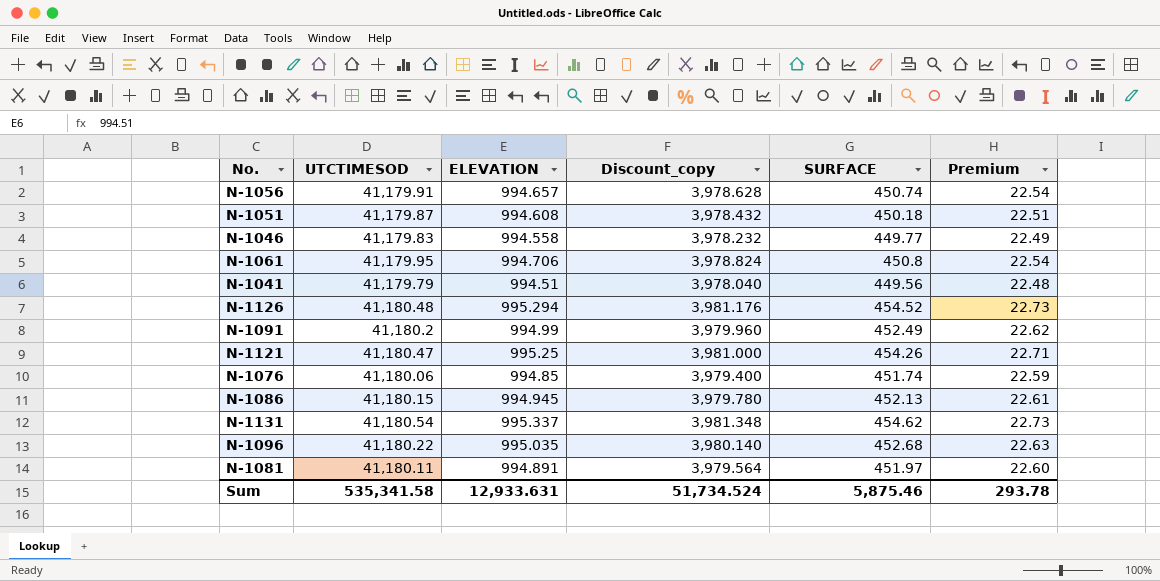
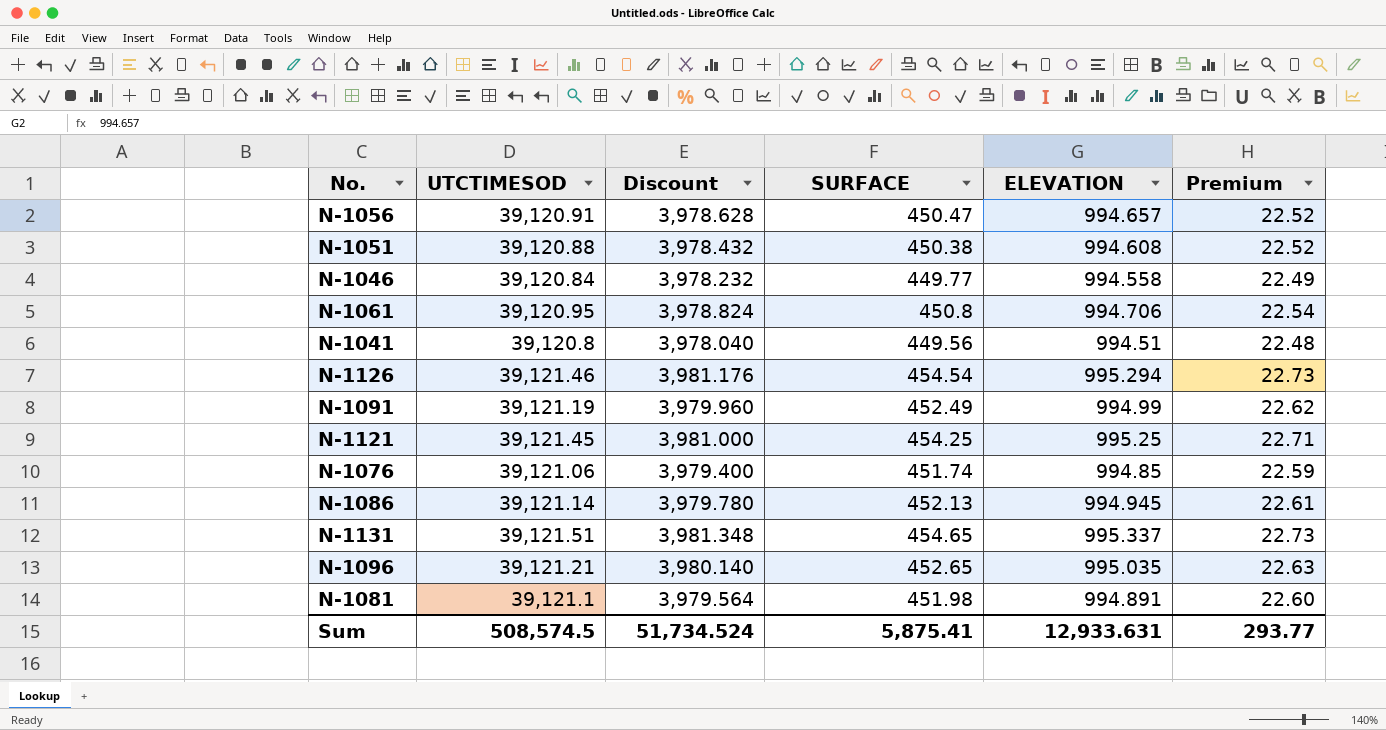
column name: Discount_copy -> Discount
column ELEVATION | position: 3 -> 5
N-1056 | UTCTIMESOD: 41,179.91 -> 39,120.91
N-1056 | SURFACE: 450.74 -> 450.47
N-1056 | Premium: 22.54 -> 22.52
N-1051 | UTCTIMESOD: 41,179.87 -> 39,120.88
N-1051 | SURFACE: 450.18 -> 450.38
N-1051 | Premium: 22.51 -> 22.52
N-1046 | UTCTIMESOD: 41,179.83 -> 39,120.84
N-1061 | UTCTIMESOD: 41,179.95 -> 39,120.95
N-1041 | UTCTIMESOD: 41,179.79 -> 39,120.8
N-1126 | UTCTIMESOD: 41,180.48 -> 39,121.46
N-1126 | SURFACE: 454.52 -> 454.54
N-1091 | UTCTIMESOD: 41,180.2 -> 39,121.19
N-1121 | UTCTIMESOD: 41,180.47 -> 39,121.45
N-1121 | SURFACE: 454.26 -> 454.25
N-1076 | UTCTIMESOD: 41,180.06 -> 39,121.06
N-1086 | UTCTIMESOD: 41,180.15 -> 39,121.14
N-1131 | UTCTIMESOD: 41,180.54 -> 39,121.51
N-1131 | SURFACE: 454.62 -> 454.65
N-1096 | UTCTIMESOD: 41,180.22 -> 39,121.21
N-1096 | SURFACE: 452.68 -> 452.65
N-1081 | UTCTIMESOD: 41,180.11 -> 39,121.1
N-1081 | SURFACE: 451.97 -> 451.98
Sum | UTCTIMESOD: 535,341.58 -> 508,574.5
Sum | SURFACE: 5,875.46 -> 5,875.41
Sum | Premium: 293.78 -> 293.77

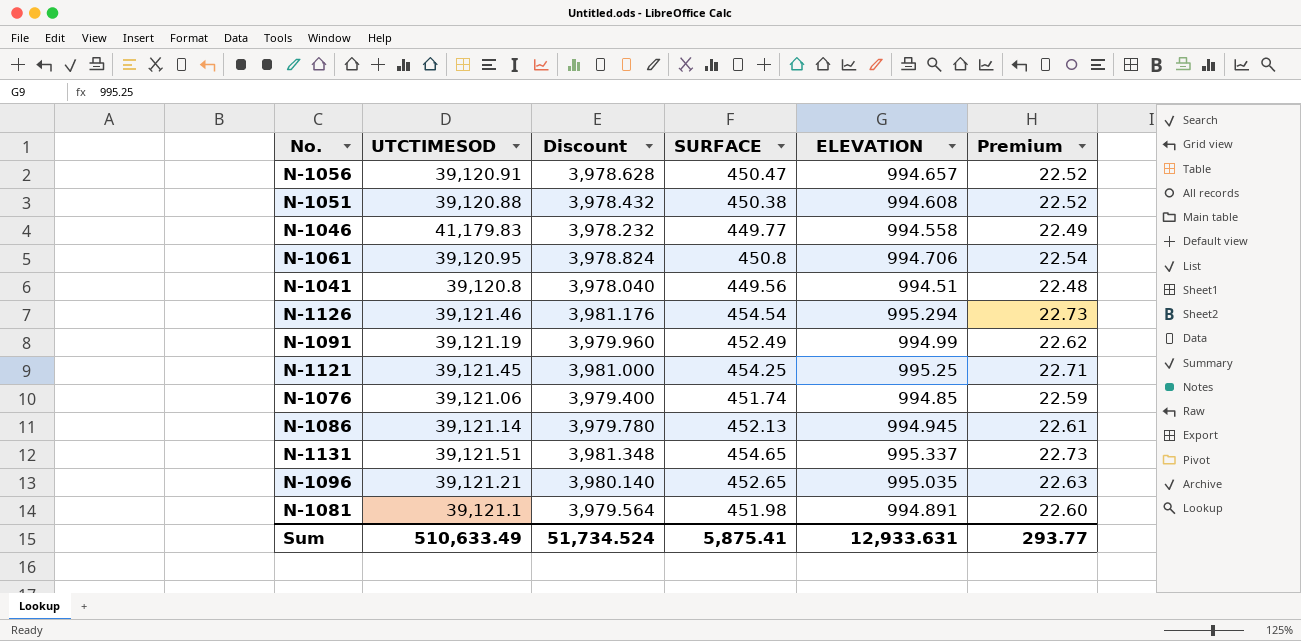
N-1046 | UTCTIMESOD: 39,120.84 -> 41,179.83
Sum | UTCTIMESOD: 508,574.5 -> 510,633.49

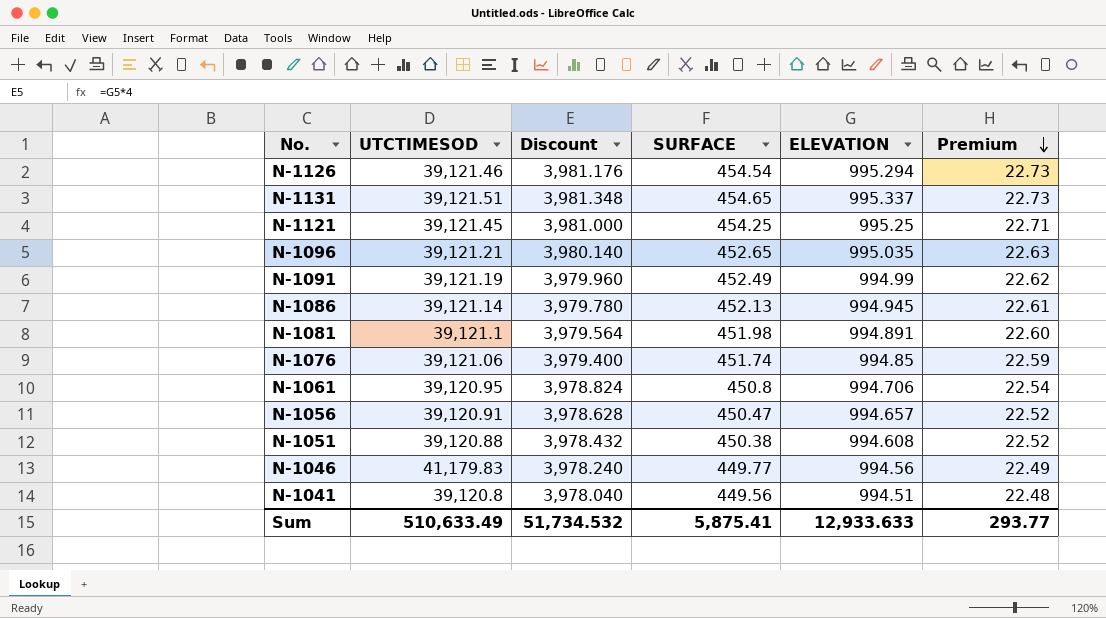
row order: none -> Premium descending
N-1046 | Discount: 3,978.232 -> 3,978.240
N-1046 | ELEVATION: 994.558 -> 994.56
Sum | Discount: 51,734.524 -> 51,734.532
Sum | ELEVATION: 12,933.631 -> 12,933.633

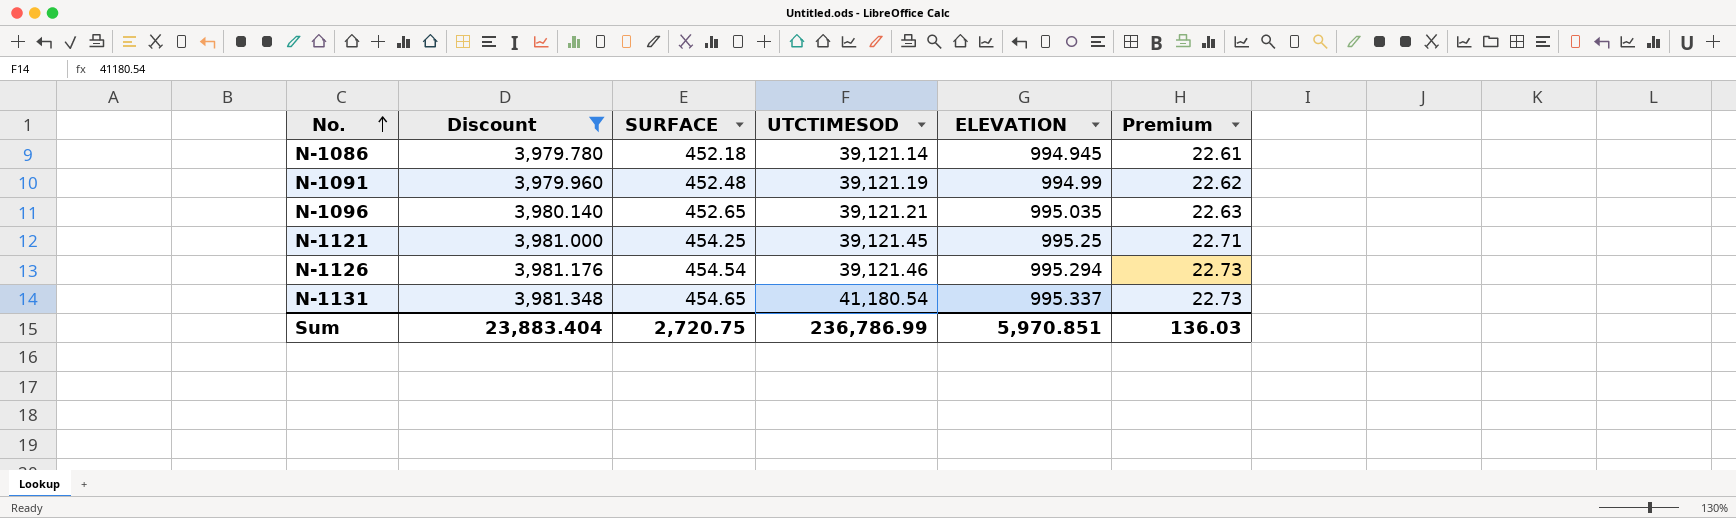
filter: none -> Discount >= 3,979.780
row order: Premium descending -> No. ascending
column UTCTIMESOD | position: 2 -> 4
N-1086 | SURFACE: 452.13 -> 452.18
N-1091 | SURFACE: 452.49 -> 452.48
N-1131 | UTCTIMESOD: 39,121.51 -> 41,180.54
Sum | Discount: 51,734.532 -> 23,883.404
Sum | SURFACE: 5,875.41 -> 2,720.75
Sum | UTCTIMESOD: 510,633.49 -> 236,786.99
Sum | ELEVATION: 12,933.633 -> 5,970.851
Sum | Premium: 293.77 -> 136.03

